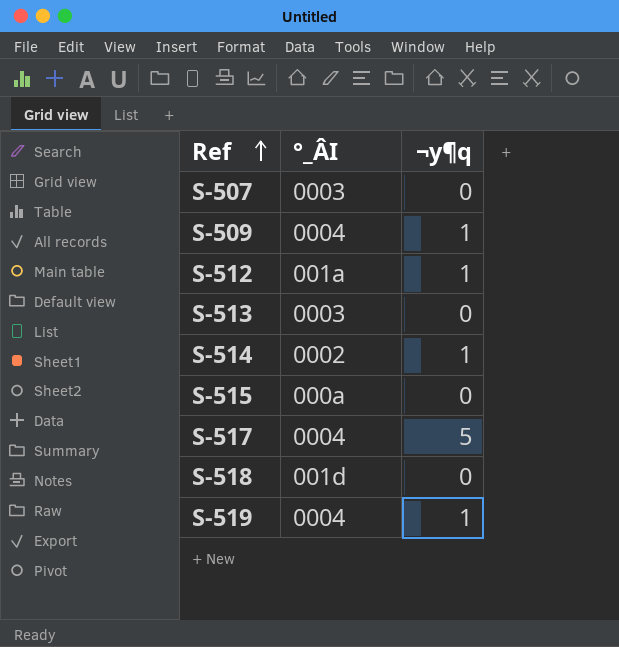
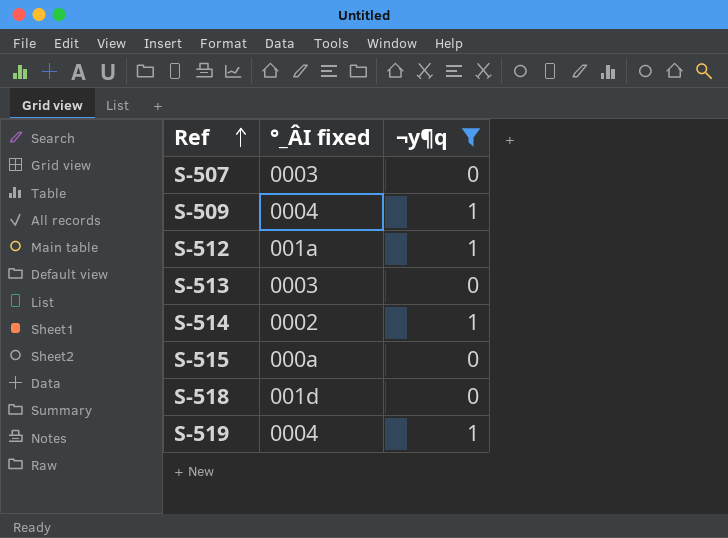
filter: none -> ¬y¶q != 5
column name: °_ÂI -> °_ÂI fixed

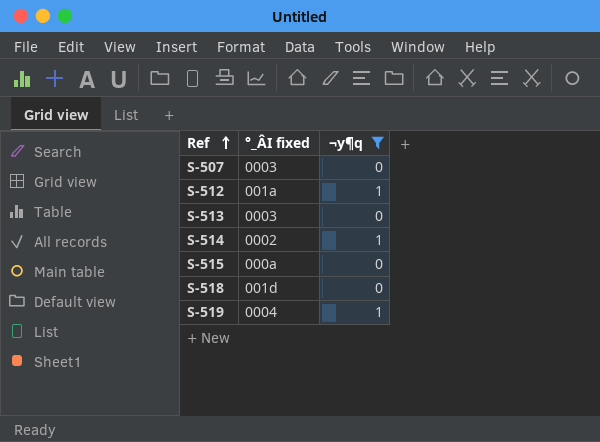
row S-509: 0004 | 1 -> none

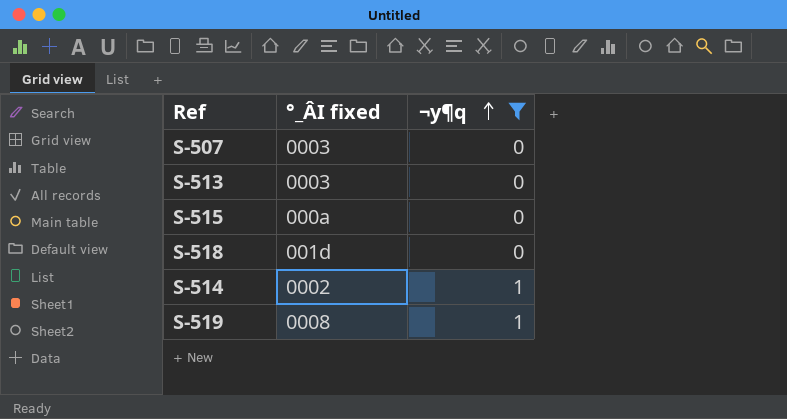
row order: Ref ascending -> ¬y¶q ascending
row S-512: 001a | 1 -> none
S-519 | °_ÂI fixed: 0004 -> 0008

